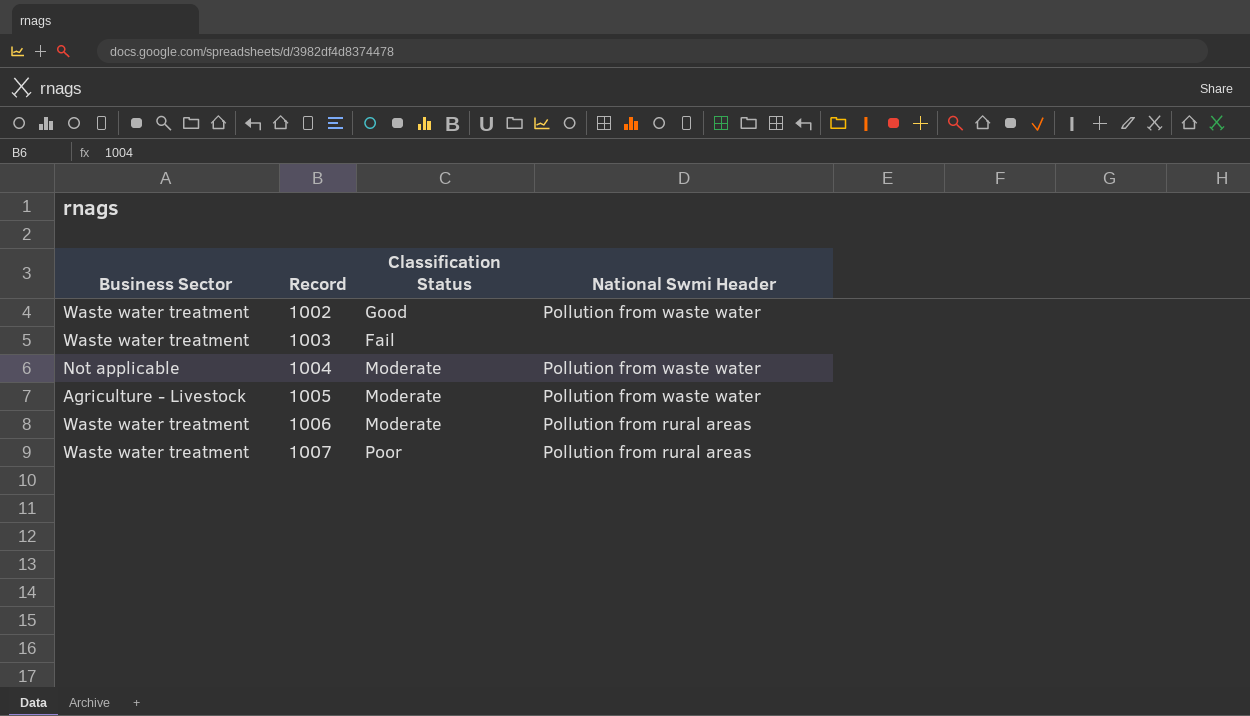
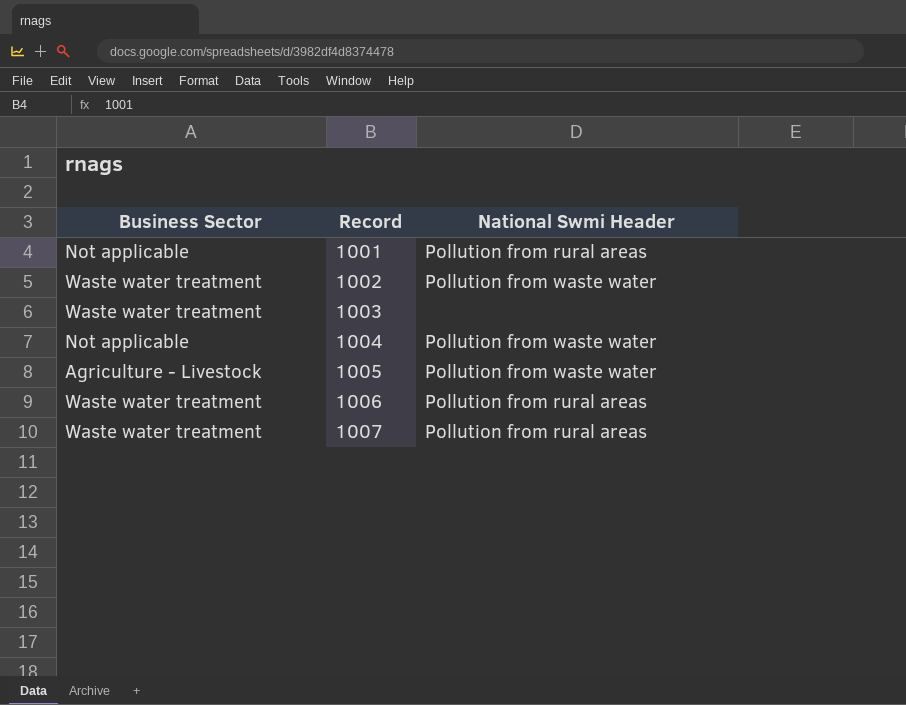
column Classification Status | position: 3 -> none
row 1001: none -> Not applicable | Pollution from rural areas

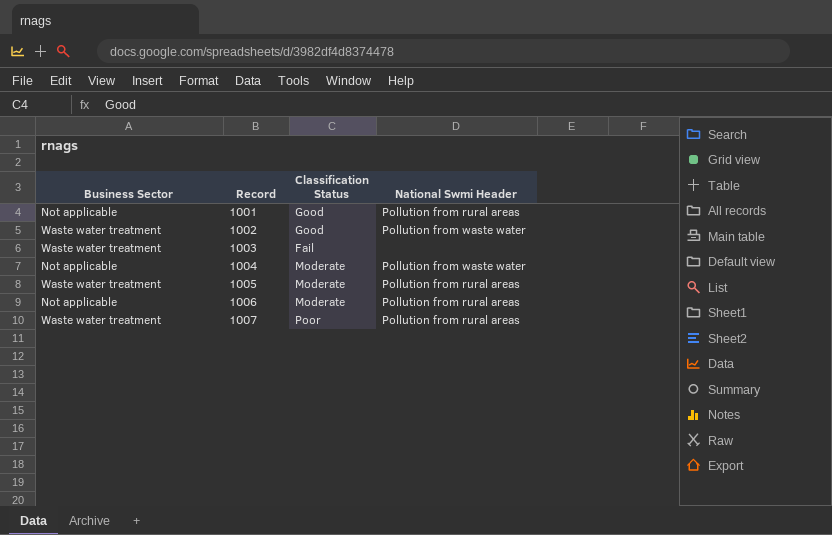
column Classification Status | position: none -> 3
1005 | Business Sector: Agriculture - Livestock -> Waste water treatment
1005 | National Swmi Header: Pollution from waste water -> Pollution from rural areas
1006 | Business Sector: Waste water treatment -> Not applicable

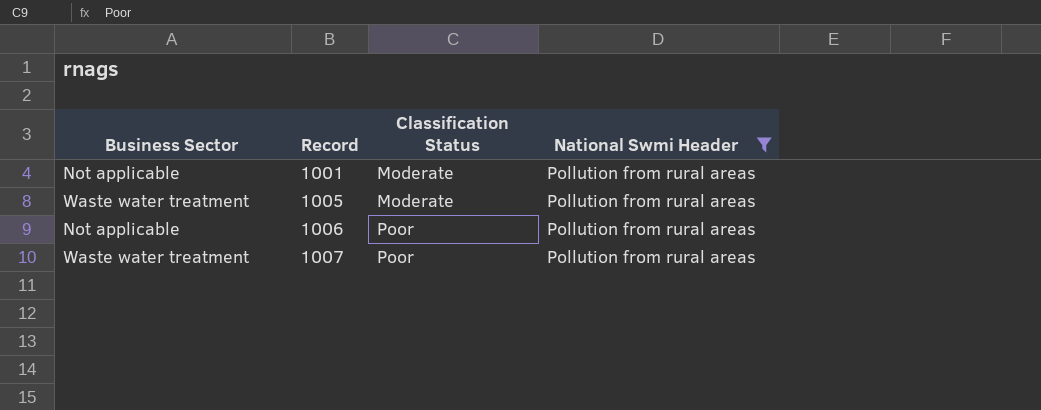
filter: none -> National Swmi Header = Pollution from rural areas
1001 | Classification Status: Good -> Moderate
1006 | Classification Status: Moderate -> Poor

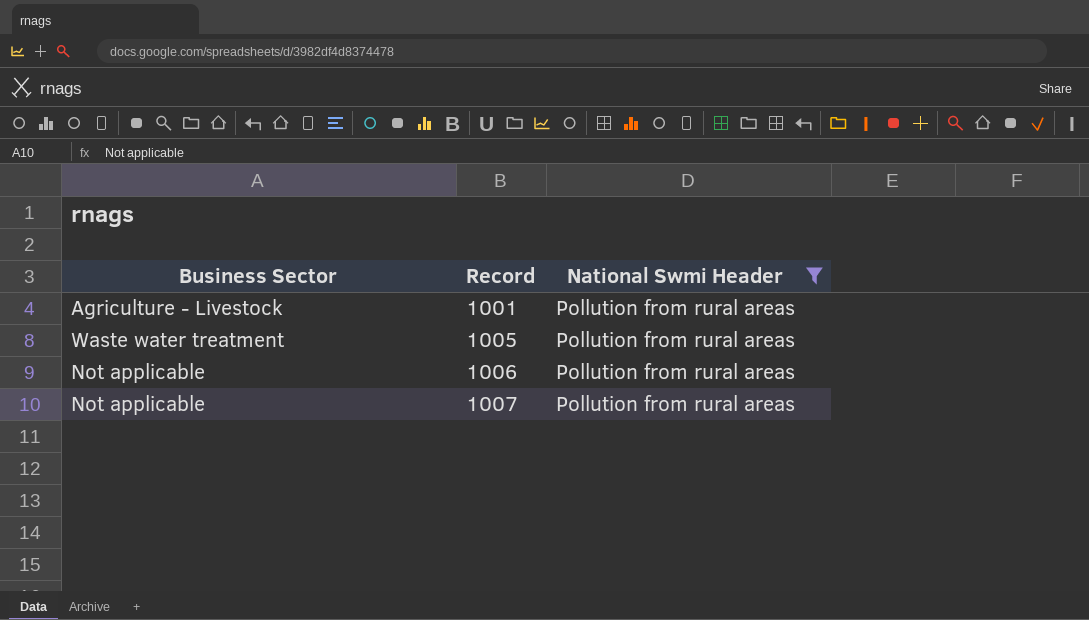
column Classification Status | position: 3 -> none
1001 | Business Sector: Not applicable -> Agriculture - Livestock
1007 | Business Sector: Waste water treatment -> Not applicable

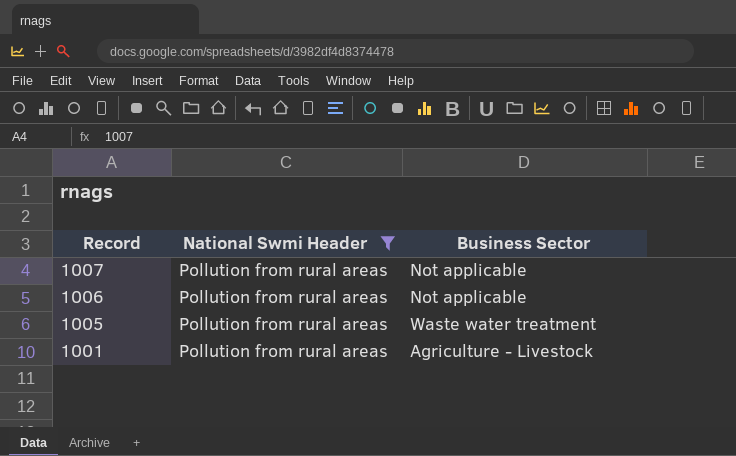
row order: Record ascending -> Record descending
column Business Sector | position: 1 -> 3

